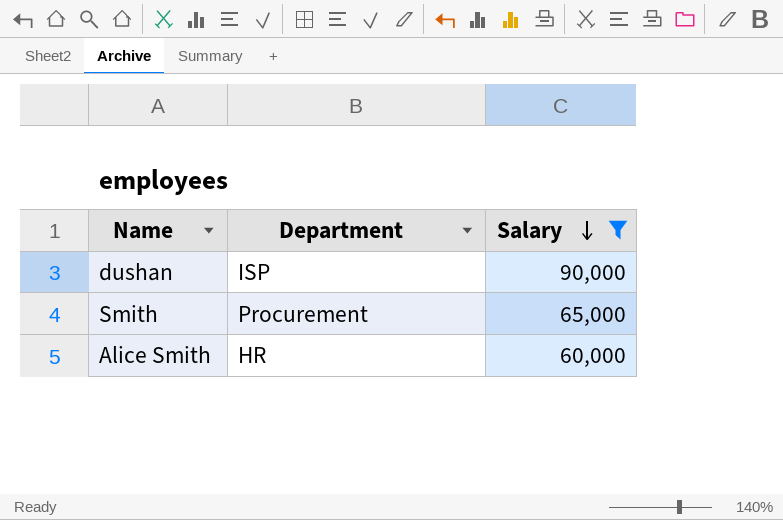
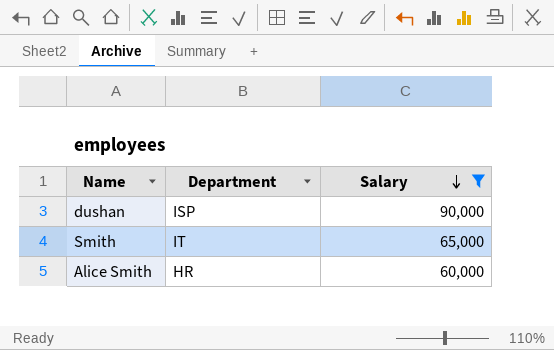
Smith | Department: Procurement -> IT

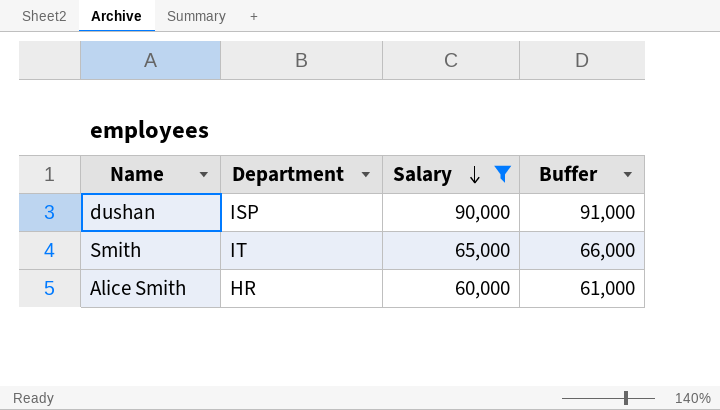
column Buffer | formula: none -> [Salary] + 1000

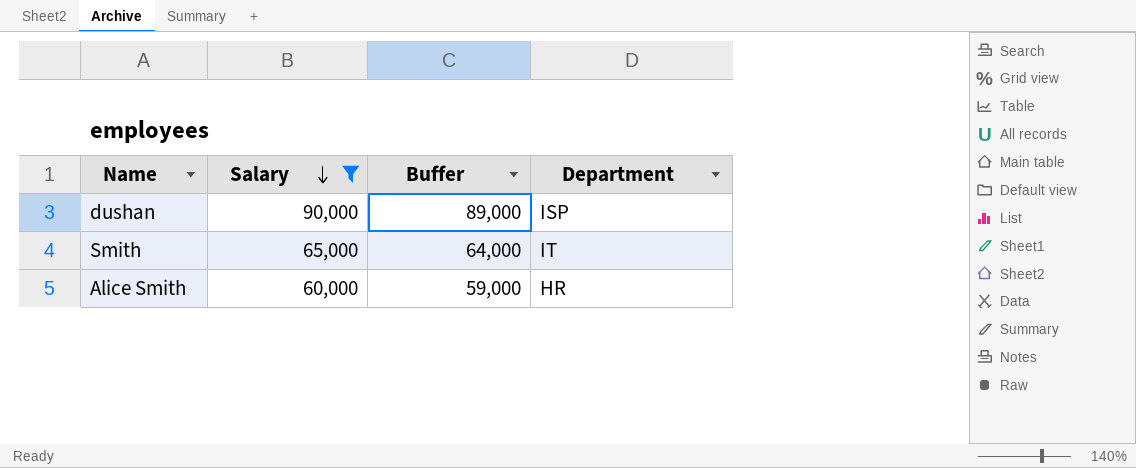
column Buffer | formula: [Salary] + 1000 -> [Salary] - 1000
column Department | position: 2 -> 4

